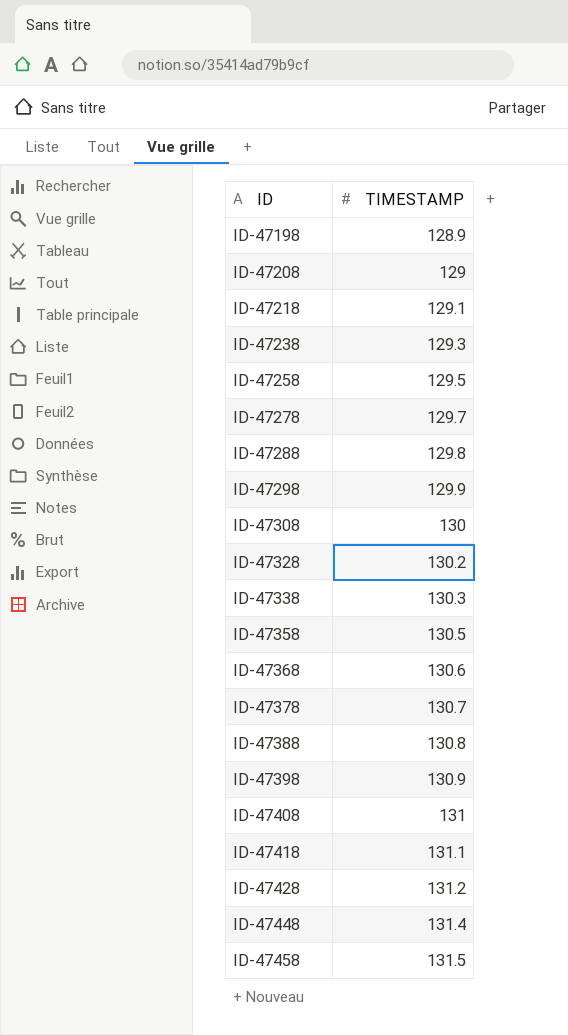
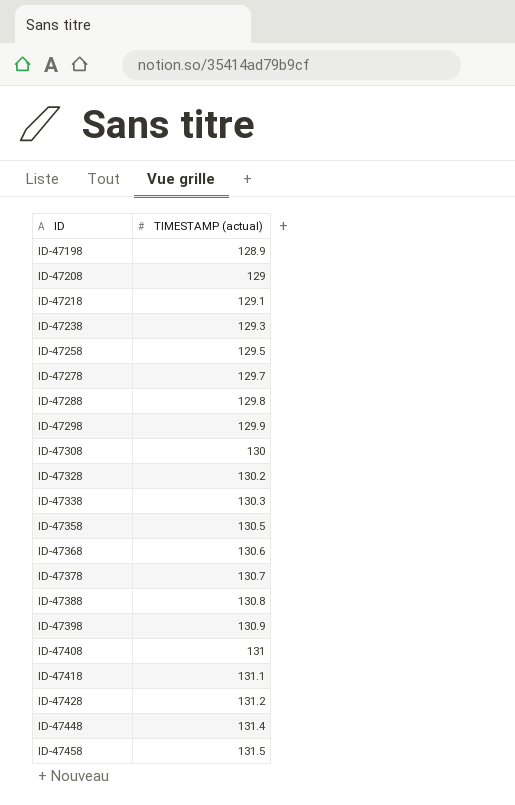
column name: TIMESTAMP -> TIMESTAMP (actual)

